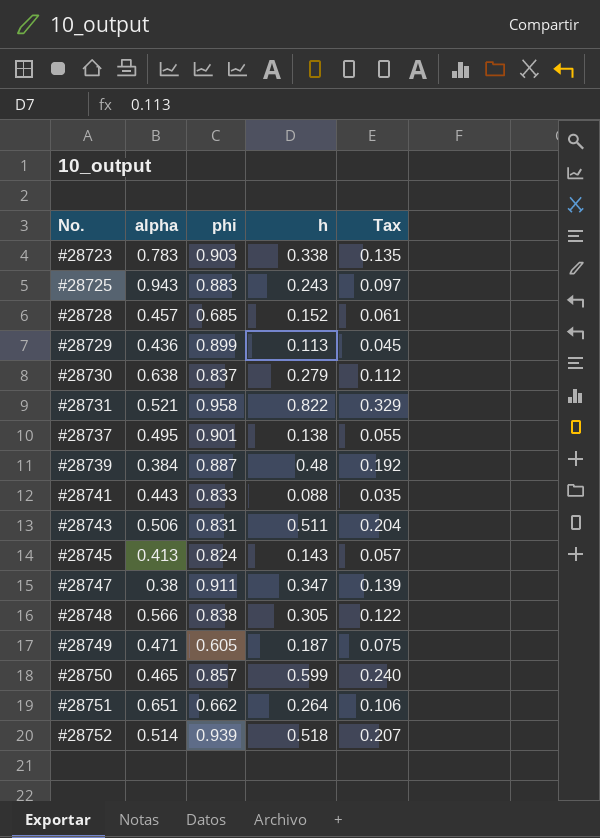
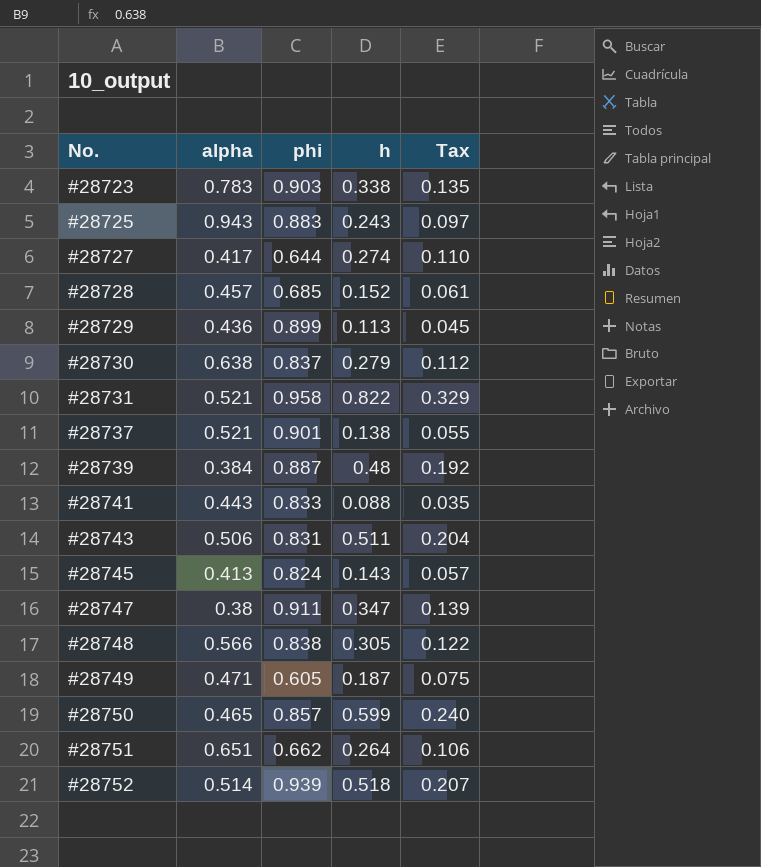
row #28727: none -> 0.417 | 0.644 | 0.274 | 0.110
#28737 | alpha: 0.495 -> 0.521

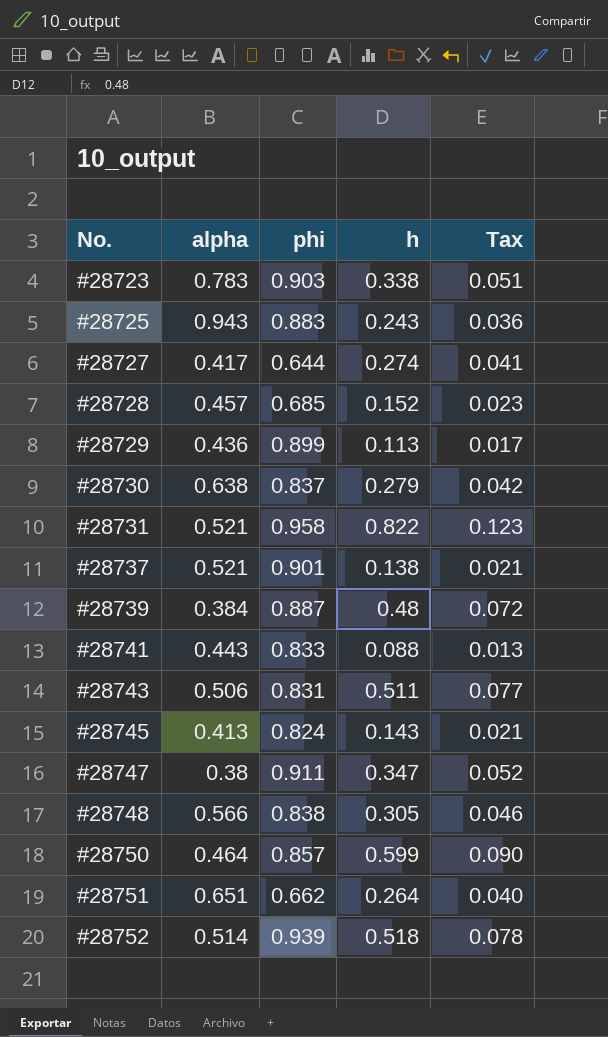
column Tax | formula: [h] * 0.4 -> [h] * 0.15
row #28749: 0.471 | 0.605 | 0.187 | 0.075 -> none
#28750 | alpha: 0.465 -> 0.464

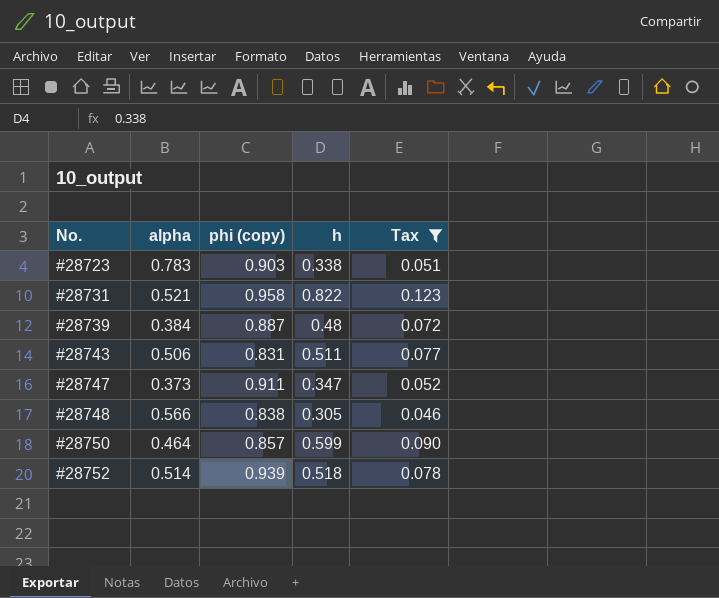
filter: none -> Tax >= 0.046
column name: phi -> phi (copy)
#28747 | alpha: 0.38 -> 0.373

